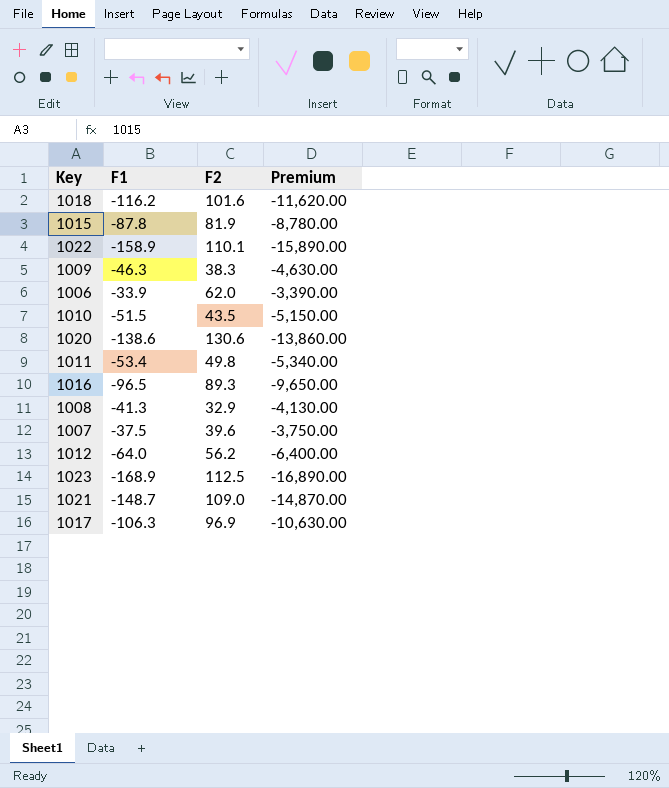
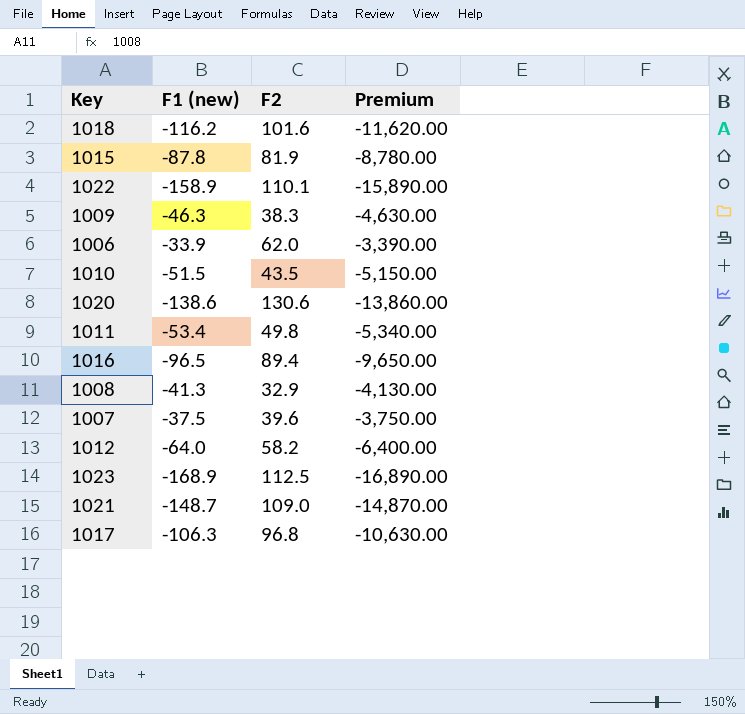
column name: F1 -> F1 (new)
1016 | F2: 89.3 -> 89.4
1012 | F2: 56.2 -> 58.2
1017 | F2: 96.9 -> 96.8

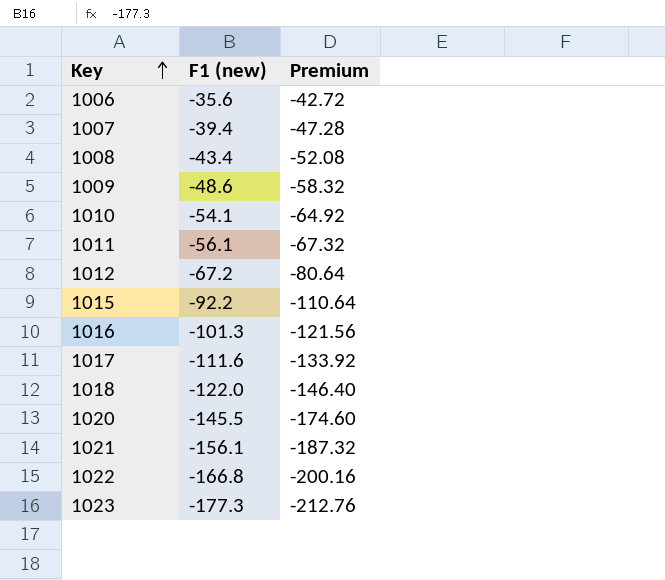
row order: none -> Key ascending
column F2 | position: 3 -> none
column Premium | formula: [F1 (new)] * 100 -> [F1 (new)] * 1.2
1006 | F1 (new): -33.9 -> -35.6
1007 | F1 (new): -37.5 -> -39.4
1008 | F1 (new): -41.3 -> -43.4
1009 | F1 (new): -46.3 -> -48.6
1010 | F1 (new): -51.5 -> -54.1
1011 | F1 (new): -53.4 -> -56.1
1012 | F1 (new): -64.0 -> -67.2
1015 | F1 (new): -87.8 -> -92.2
1016 | F1 (new): -96.5 -> -101.3
1017 | F1 (new): -106.3 -> -111.6
1018 | F1 (new): -116.2 -> -122.0
1020 | F1 (new): -138.6 -> -145.5
1021 | F1 (new): -148.7 -> -156.1
1022 | F1 (new): -158.9 -> -166.8
1023 | F1 (new): -168.9 -> -177.3

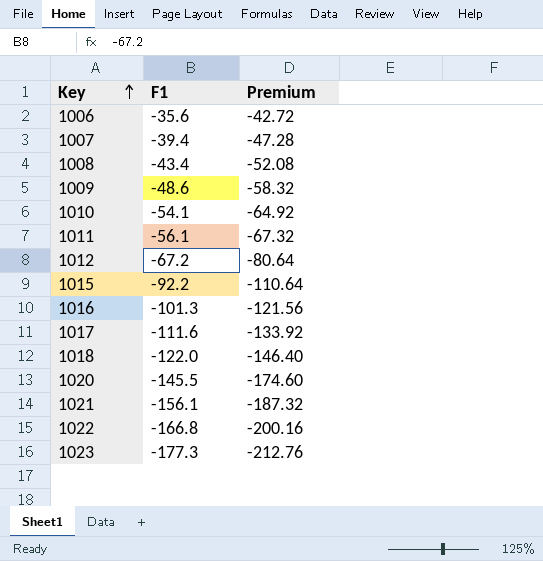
column name: F1 (new) -> F1

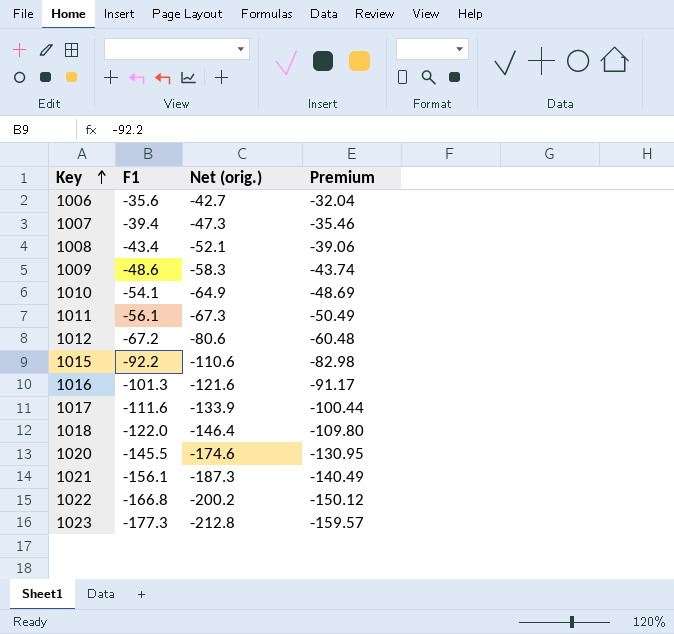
column Net (orig.) | formula: none -> [F1] * 1.2
column Premium | formula: [F1] * 1.2 -> [F1] * 0.9

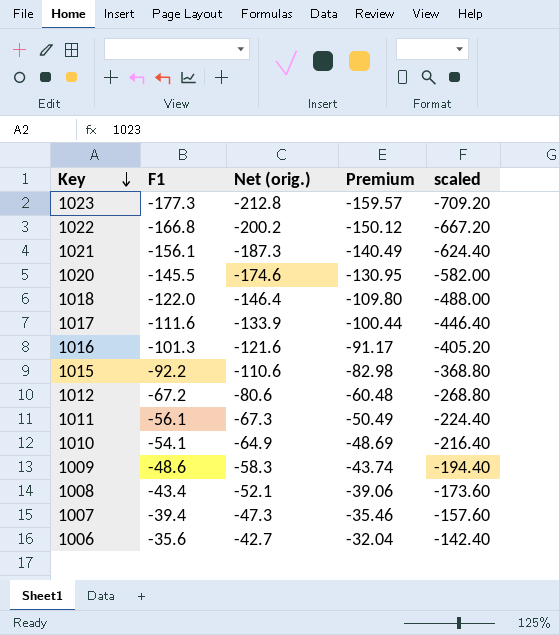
row order: Key ascending -> Key descending
column scaled | formula: none -> [F1] * 4

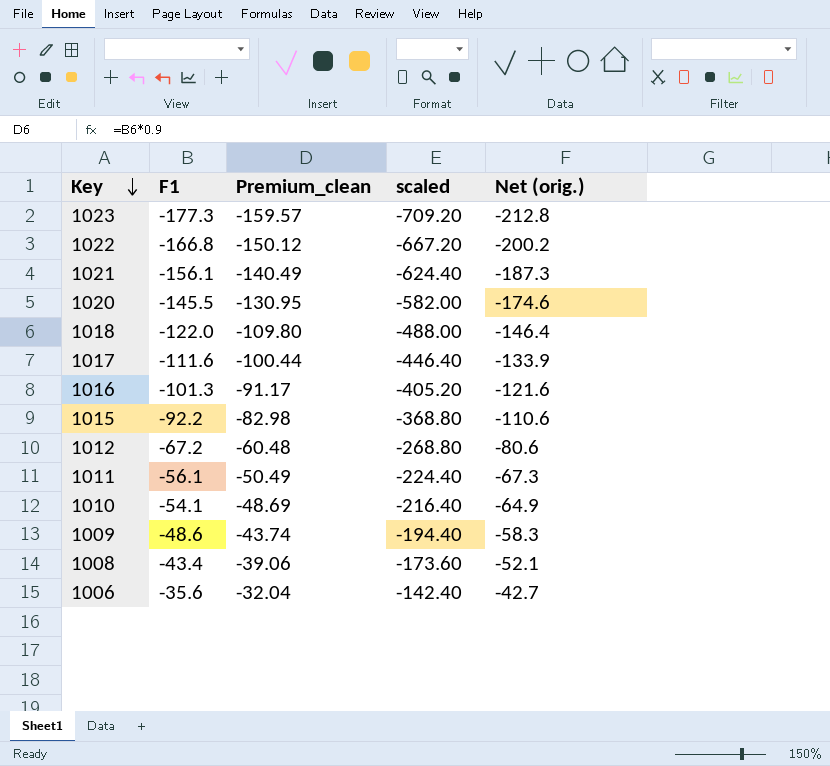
column name: Premium -> Premium_clean
column Net (orig.) | position: 3 -> 5
row 1007: -39.4 | -47.3 | -35.46 | -157.60 -> none

